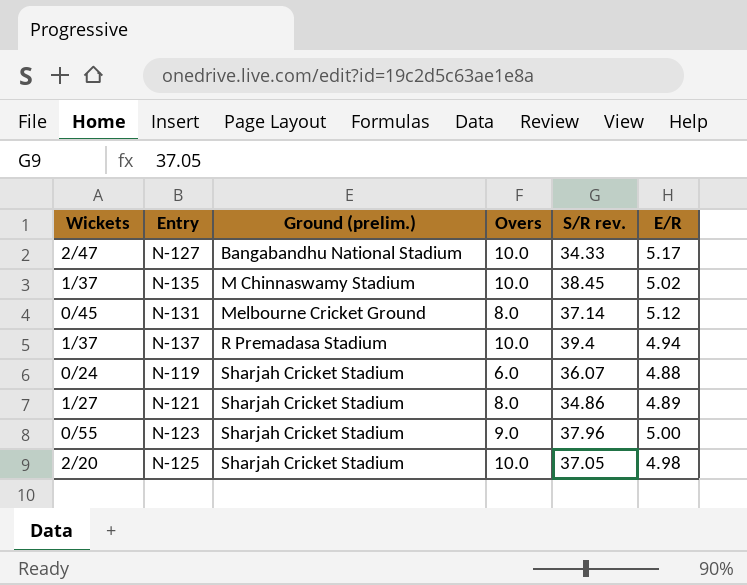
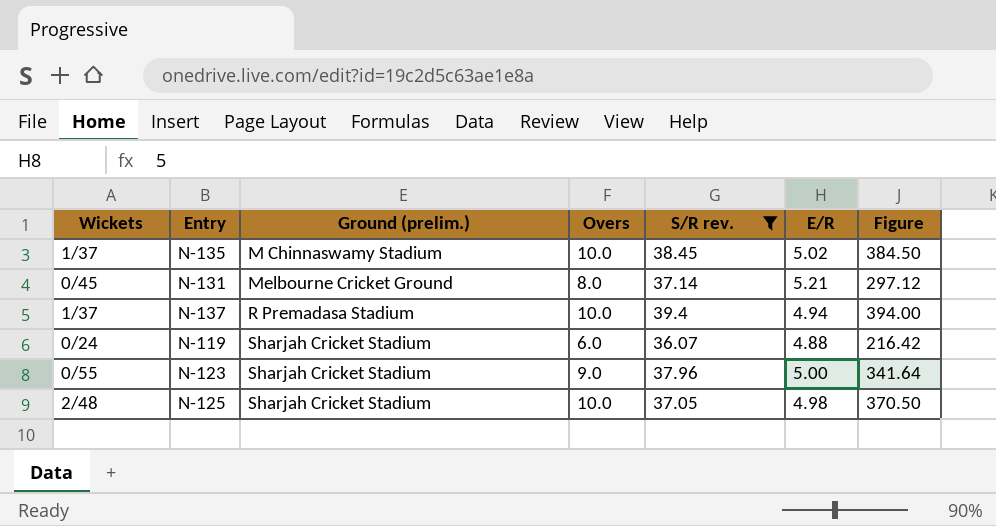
filter: none -> S/R rev. >= 36.07
column Figure | formula: none -> [Overs] * [S/R rev.]
N-131 | E/R: 5.12 -> 5.21
N-125 | Wickets: 2/20 -> 2/48

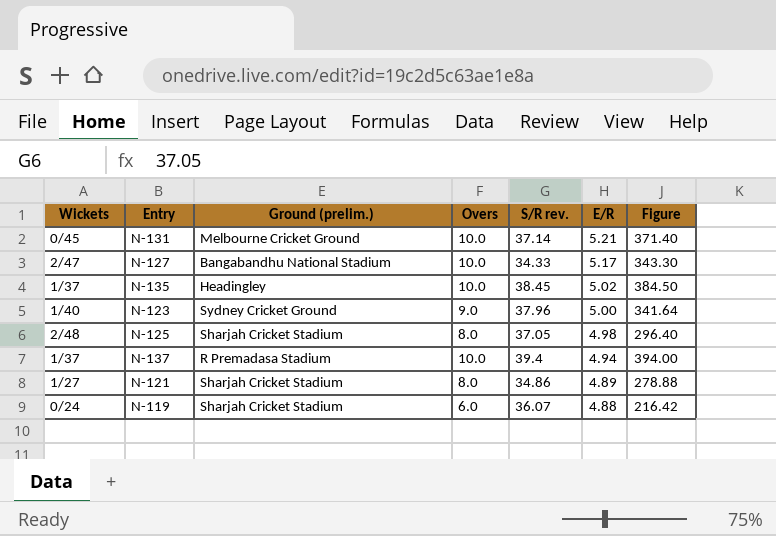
filter: S/R rev. >= 36.07 -> none
row order: Ground (prelim.) ascending -> E/R descending
N-131 | Overs: 8.0 -> 10.0
N-131 | Figure: 297.12 -> 371.40
N-135 | Ground (prelim.): M Chinnaswamy Stadium -> Headingley
N-123 | Wickets: 0/55 -> 1/40
N-123 | Ground (prelim.): Sharjah Cricket Stadium -> Sydney Cricket Ground
N-125 | Overs: 10.0 -> 8.0
N-125 | Figure: 370.50 -> 296.40

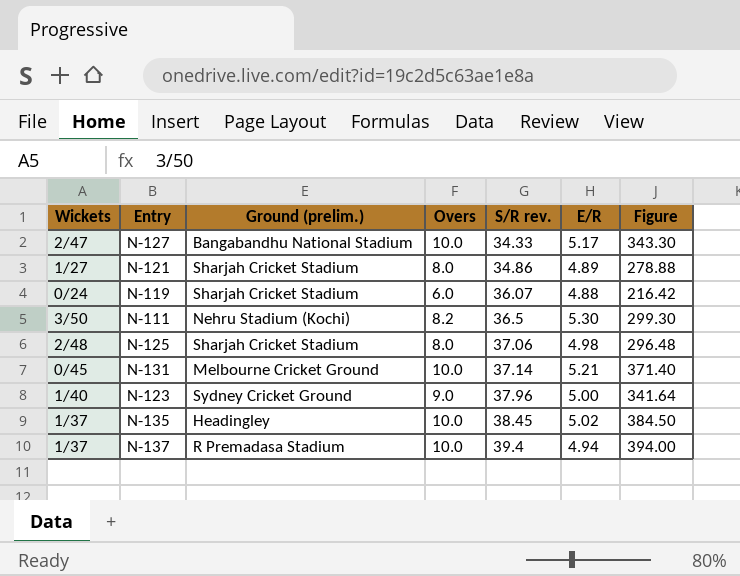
row order: E/R descending -> S/R rev. ascending
row N-111: none -> 3/50 | Nehru Stadium (Kochi) | 8.2 | 36.5 | 5.30 | 299.30
N-125 | S/R rev.: 37.05 -> 37.06
N-125 | Figure: 296.40 -> 296.48

